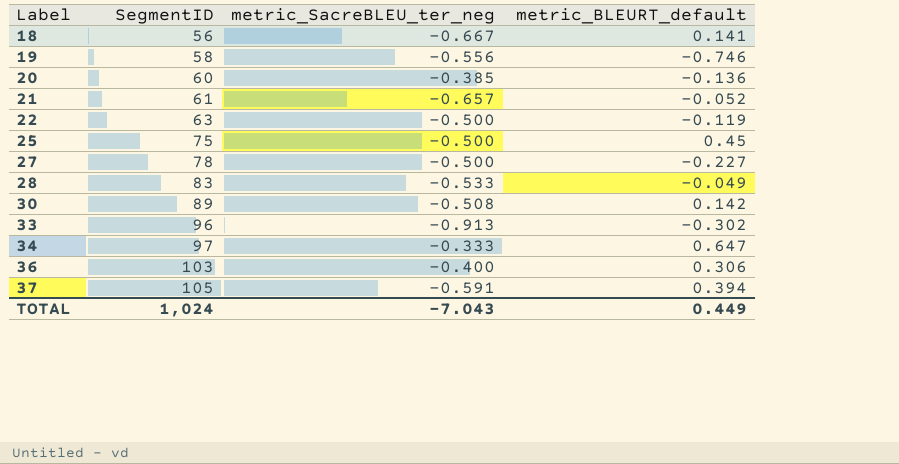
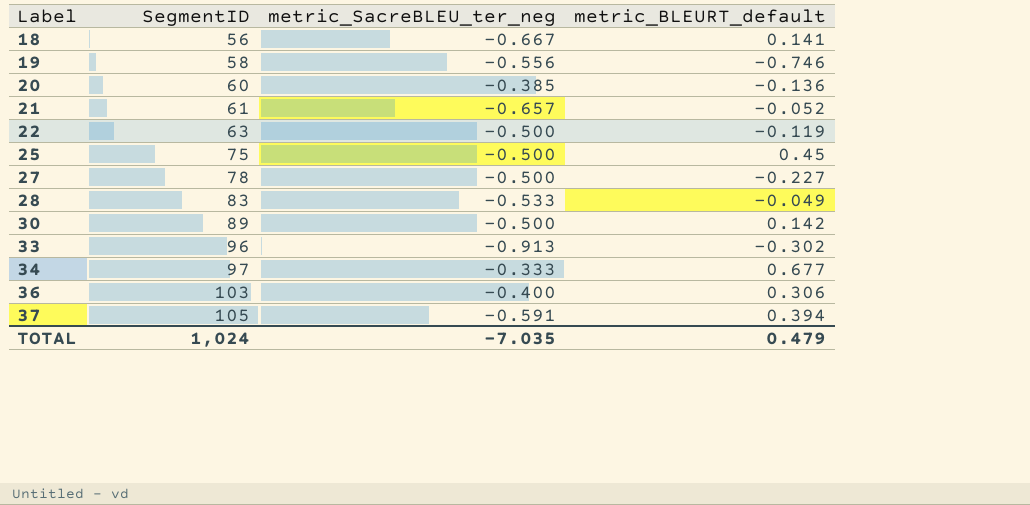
30 | metric_SacreBLEU_ter_neg: -0.508 -> -0.500
34 | metric_BLEURT_default: 0.647 -> 0.677
TOTAL | metric_SacreBLEU_ter_neg: -7.043 -> -7.035
TOTAL | metric_BLEURT_default: 0.449 -> 0.479

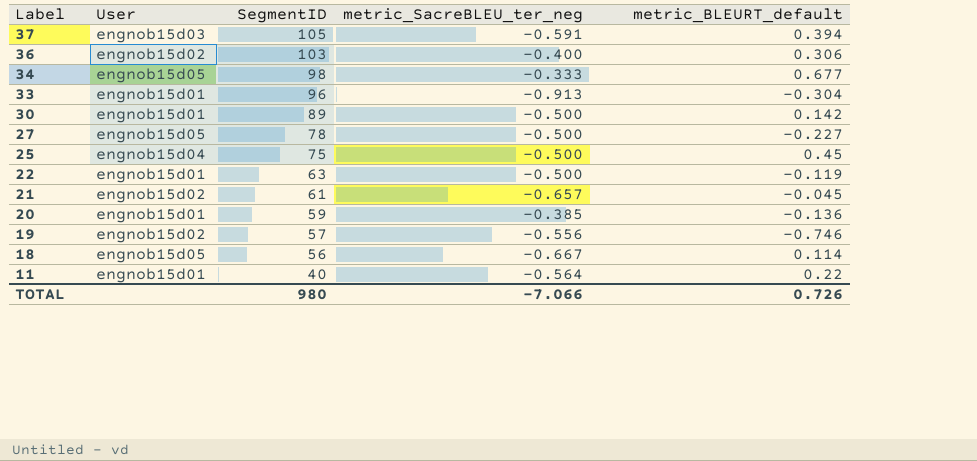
row order: Label ascending -> Label descending
column User | position: none -> 2
row 28: 83 | -0.533 | -0.049 -> none
34 | SegmentID: 97 -> 98
33 | metric_BLEURT_default: -0.302 -> -0.304
21 | metric_BLEURT_default: -0.052 -> -0.045
20 | SegmentID: 60 -> 59
19 | SegmentID: 58 -> 57
18 | metric_BLEURT_default: 0.141 -> 0.114
row 11: none -> engnob15d01 | 40 | -0.564 | 0.22
TOTAL | SegmentID: 1,024 -> 980
TOTAL | metric_SacreBLEU_ter_neg: -7.035 -> -7.066
TOTAL | metric_BLEURT_default: 0.479 -> 0.726

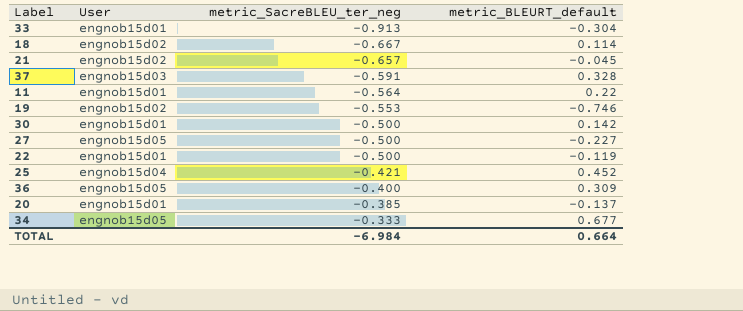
row order: Label descending -> metric_SacreBLEU_ter_neg ascending
column SegmentID | position: 3 -> none
18 | User: engnob15d05 -> engnob15d02
37 | metric_BLEURT_default: 0.394 -> 0.328
19 | metric_SacreBLEU_ter_neg: -0.556 -> -0.553
25 | metric_SacreBLEU_ter_neg: -0.500 -> -0.421
25 | metric_BLEURT_default: 0.45 -> 0.452
36 | User: engnob15d02 -> engnob15d05
36 | metric_BLEURT_default: 0.306 -> 0.309
20 | metric_BLEURT_default: -0.136 -> -0.137
TOTAL | metric_SacreBLEU_ter_neg: -7.066 -> -6.984
TOTAL | metric_BLEURT_default: 0.726 -> 0.664

